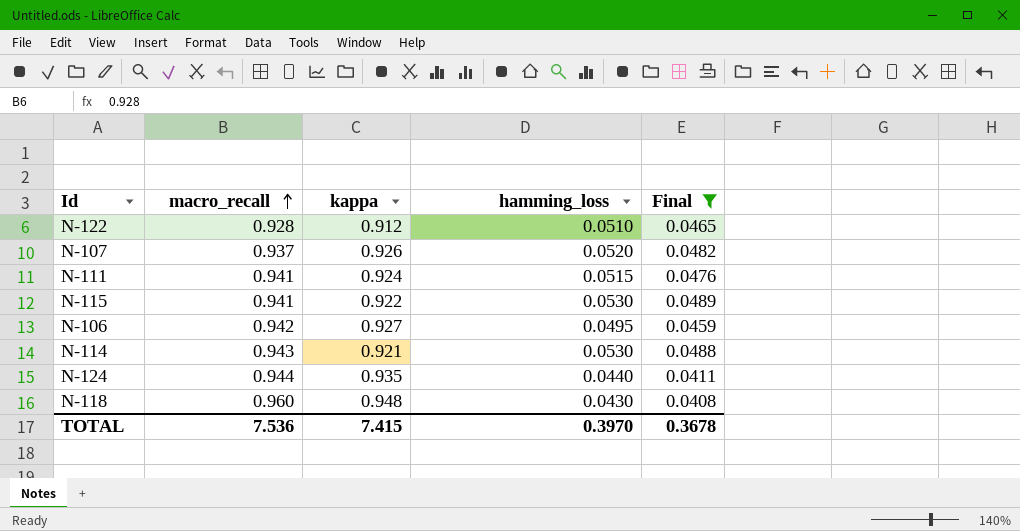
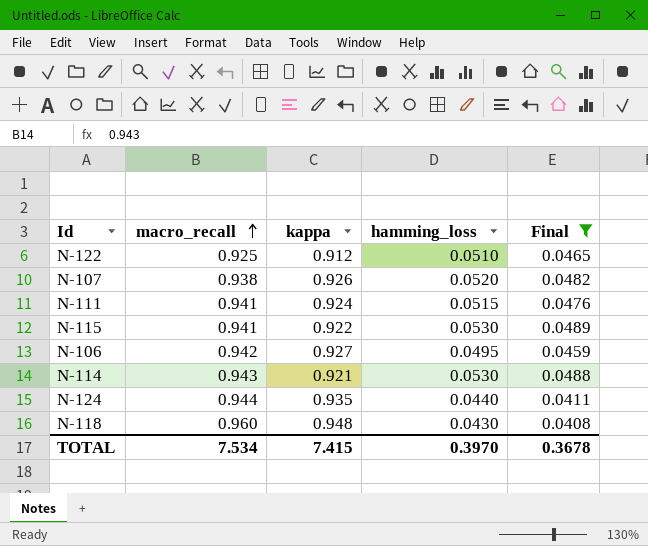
N-122 | macro_recall: 0.928 -> 0.925
N-107 | macro_recall: 0.937 -> 0.938
TOTAL | macro_recall: 7.536 -> 7.534

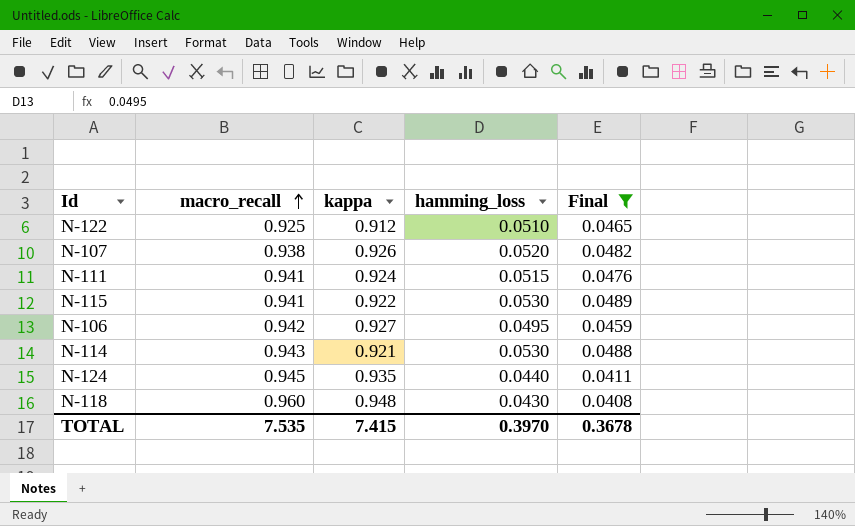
N-124 | macro_recall: 0.944 -> 0.945
TOTAL | macro_recall: 7.534 -> 7.535

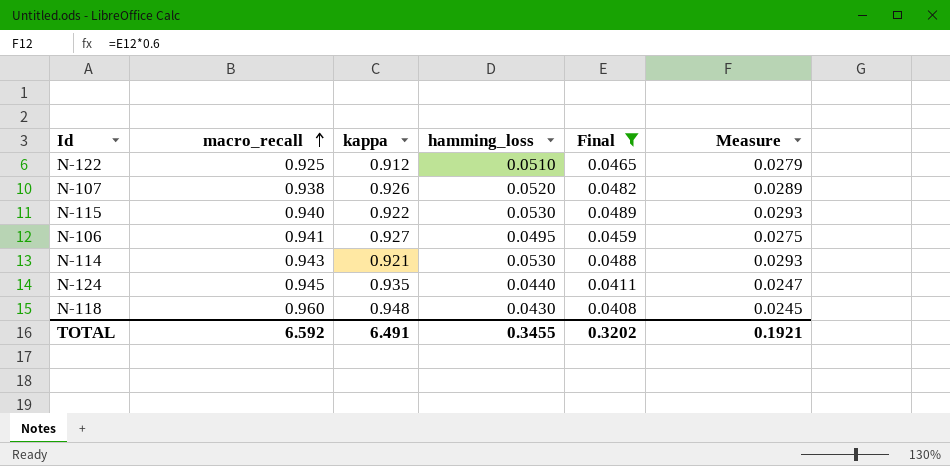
column Measure | formula: none -> [Final] * 0.6
row N-111: 0.941 | 0.924 | 0.0515 | 0.0476 -> none
N-115 | macro_recall: 0.941 -> 0.940
N-106 | macro_recall: 0.942 -> 0.941
TOTAL | macro_recall: 7.535 -> 6.592
TOTAL | kappa: 7.415 -> 6.491
TOTAL | hamming_loss: 0.3970 -> 0.3455
TOTAL | Final: 0.3678 -> 0.3202

